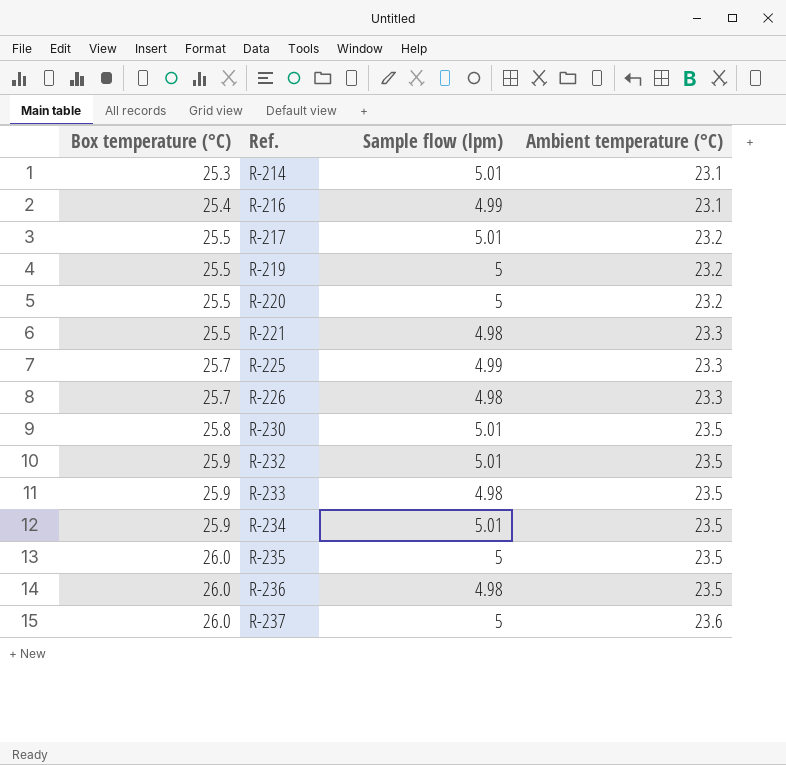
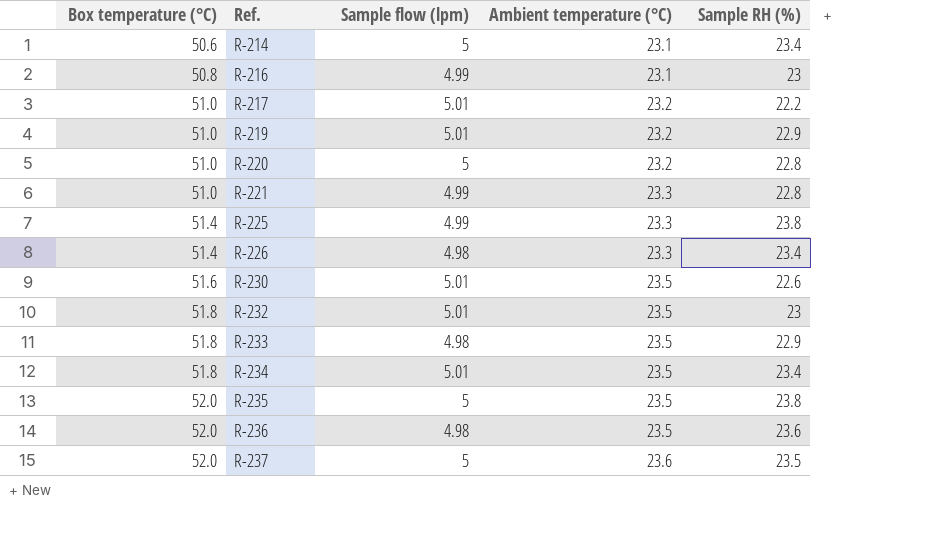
column Sample RH (%) | position: none -> 5
R-214 | Box temperature (°C): 25.3 -> 50.6
R-214 | Sample flow (lpm): 5.01 -> 5
R-216 | Box temperature (°C): 25.4 -> 50.8
R-217 | Box temperature (°C): 25.5 -> 51.0
R-219 | Box temperature (°C): 25.5 -> 51.0
R-219 | Sample flow (lpm): 5 -> 5.01
R-220 | Box temperature (°C): 25.5 -> 51.0
R-221 | Box temperature (°C): 25.5 -> 51.0
R-221 | Sample flow (lpm): 4.98 -> 4.99
R-225 | Box temperature (°C): 25.7 -> 51.4
R-226 | Box temperature (°C): 25.7 -> 51.4
R-230 | Box temperature (°C): 25.8 -> 51.6
R-232 | Box temperature (°C): 25.9 -> 51.8
R-233 | Box temperature (°C): 25.9 -> 51.8
R-234 | Box temperature (°C): 25.9 -> 51.8
R-235 | Box temperature (°C): 26.0 -> 52.0
R-236 | Box temperature (°C): 26.0 -> 52.0
R-237 | Box temperature (°C): 26.0 -> 52.0

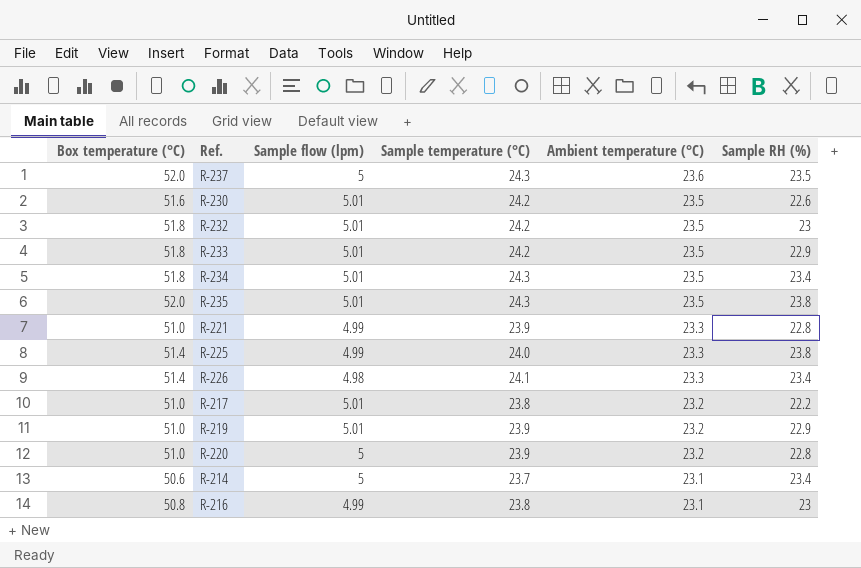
row order: Box temperature (°C) ascending -> Ambient temperature (°C) descending
column Sample temperature (°C) | position: none -> 4
row R-236: 52.0 | 4.98 | 23.5 | 23.6 -> none
R-233 | Sample flow (lpm): 4.98 -> 5.01
R-235 | Sample flow (lpm): 5 -> 5.01

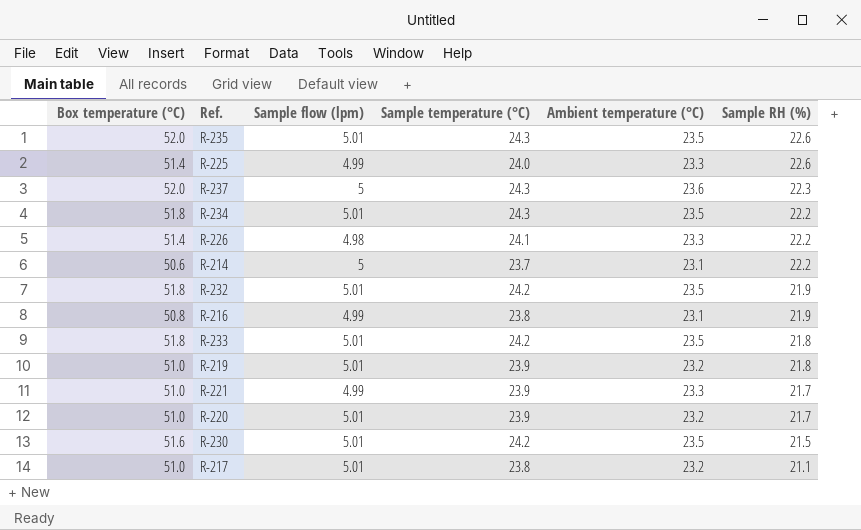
row order: Ambient temperature (°C) descending -> Sample RH (%) descending
R-235 | Sample RH (%): 23.8 -> 22.6
R-225 | Sample RH (%): 23.8 -> 22.6
R-237 | Sample RH (%): 23.5 -> 22.3
R-234 | Sample RH (%): 23.4 -> 22.2
R-226 | Sample RH (%): 23.4 -> 22.2
R-214 | Sample RH (%): 23.4 -> 22.2
R-232 | Sample RH (%): 23 -> 21.9
R-216 | Sample RH (%): 23 -> 21.9
R-233 | Sample RH (%): 22.9 -> 21.8
R-219 | Sample RH (%): 22.9 -> 21.8
R-221 | Sample RH (%): 22.8 -> 21.7
R-220 | Sample flow (lpm): 5 -> 5.01
R-220 | Sample RH (%): 22.8 -> 21.7
R-230 | Sample RH (%): 22.6 -> 21.5
R-217 | Sample RH (%): 22.2 -> 21.1

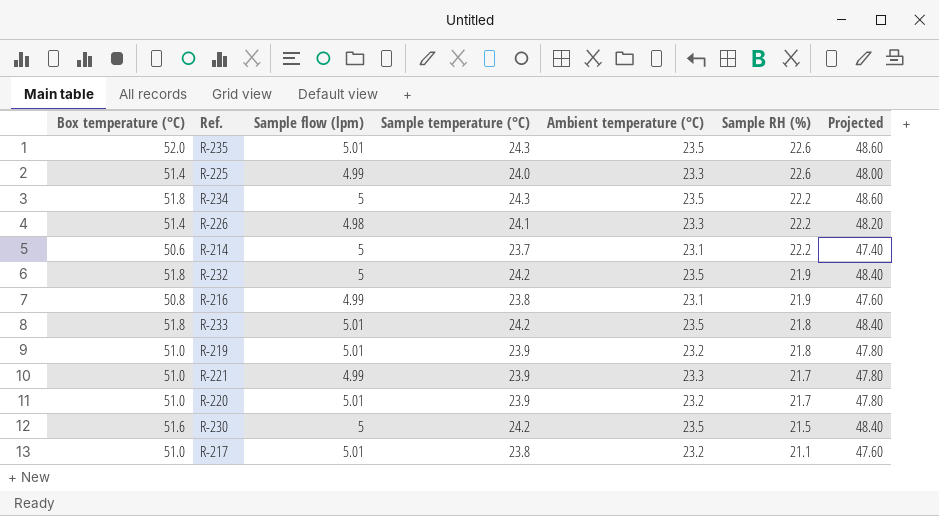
column Projected | formula: none -> [Sample temperature (°C)] * 2
row R-237: 52.0 | 5 | 24.3 | 23.6 | 22.3 -> none
R-234 | Sample flow (lpm): 5.01 -> 5
R-232 | Sample flow (lpm): 5.01 -> 5
R-230 | Sample flow (lpm): 5.01 -> 5

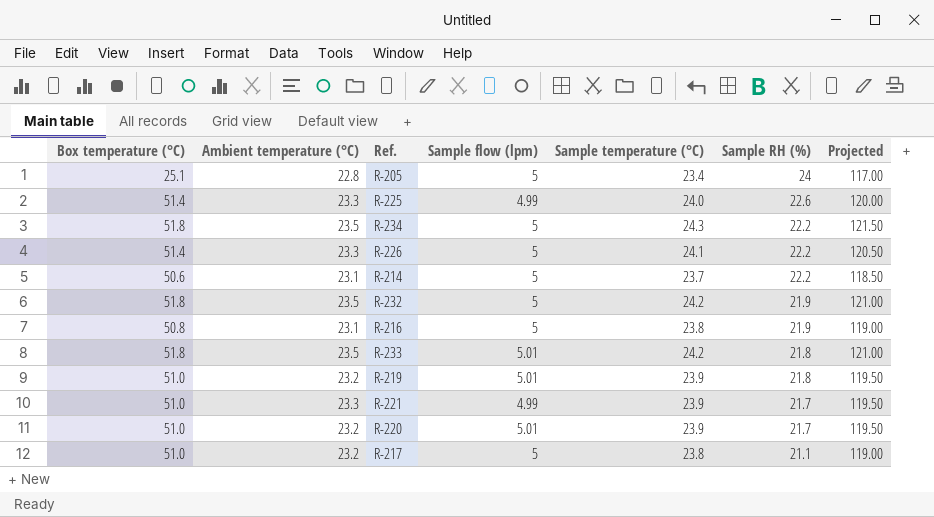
column Ambient temperature (°C) | position: 5 -> 2
column Projected | formula: [Sample temperature (°C)] * 2 -> [Sample temperature (°C)] * 5
row R-235: 52.0 | 5.01 | 24.3 | 23.5 | 22.6 | 48.60 -> none
row R-230: 51.6 | 5 | 24.2 | 23.5 | 21.5 | 48.40 -> none
row R-205: none -> 25.1 | 22.8 | 5 | 23.4 | 24 | 117.00
R-226 | Sample flow (lpm): 4.98 -> 5
R-216 | Sample flow (lpm): 4.99 -> 5
R-217 | Sample flow (lpm): 5.01 -> 5

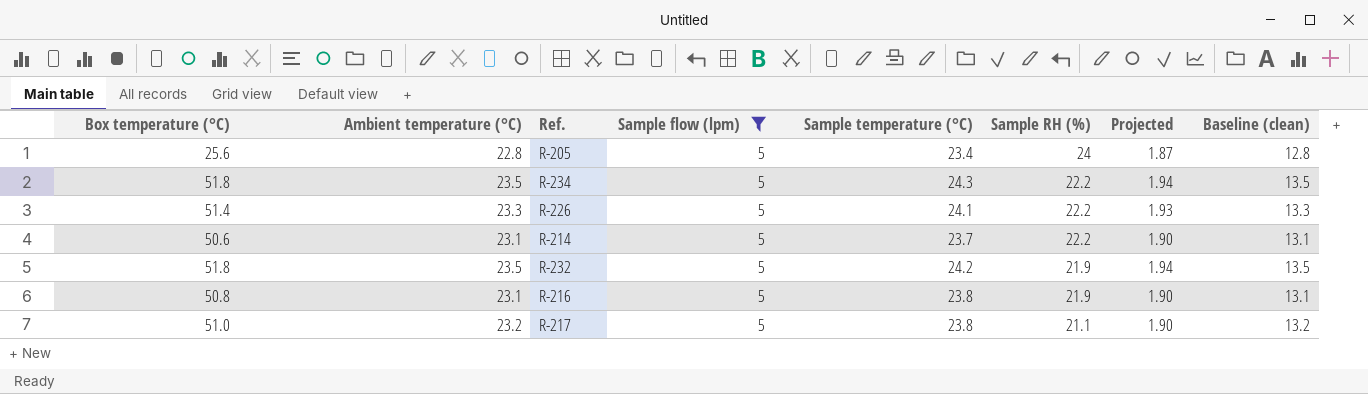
filter: none -> Sample flow (lpm) = 5
column Projected | formula: [Sample temperature (°C)] * 5 -> [Sample temperature (°C)] * 0.08
column Baseline (clean) | formula: none -> [Ambient temperature (°C)] - 10
R-205 | Box temperature (°C): 25.1 -> 25.6

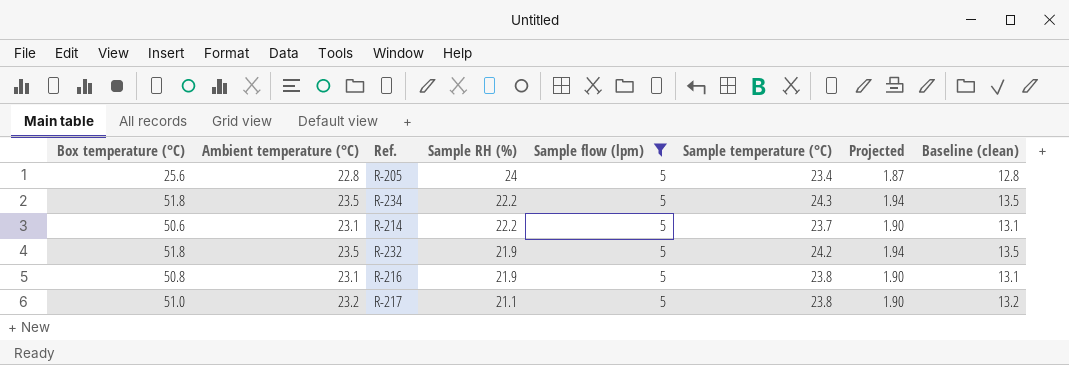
column Sample RH (%) | position: 6 -> 4
row R-226: 51.4 | 23.3 | 5 | 24.1 | 22.2 | 1.93 | 13.3 -> none

